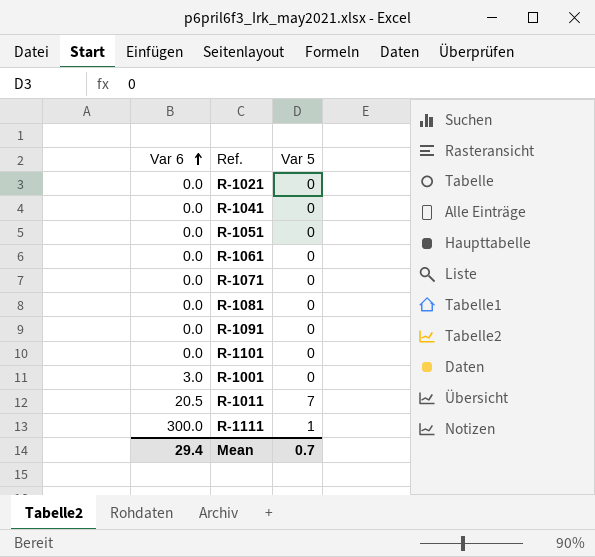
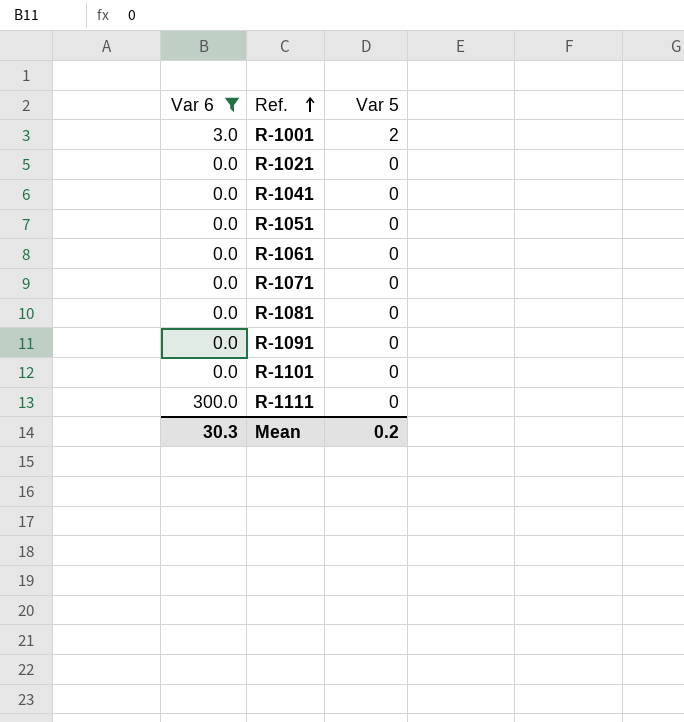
filter: none -> Var 6 != 20.5
row order: Var 6 ascending -> Ref. ascending
R-1001 | Var 5: 0 -> 2
R-1111 | Var 5: 1 -> 0
Mean | Var 6: 29.4 -> 30.3
Mean | Var 5: 0.7 -> 0.2

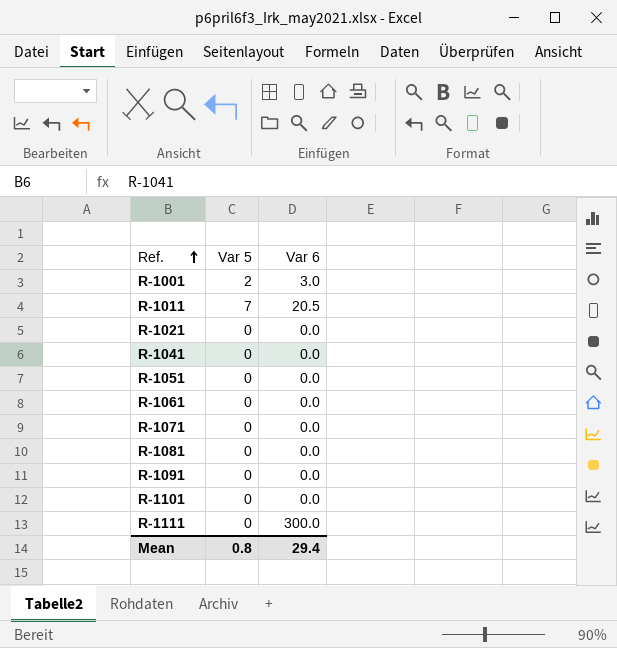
filter: Var 6 != 20.5 -> none
column Var 6 | position: 1 -> 3
Mean | Var 5: 0.2 -> 0.8
Mean | Var 6: 30.3 -> 29.4

